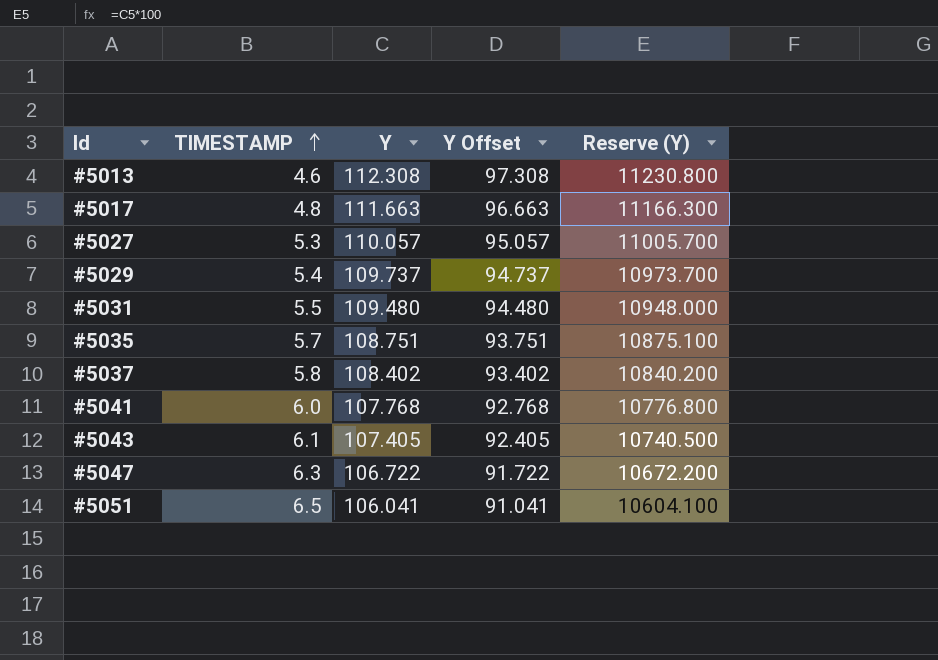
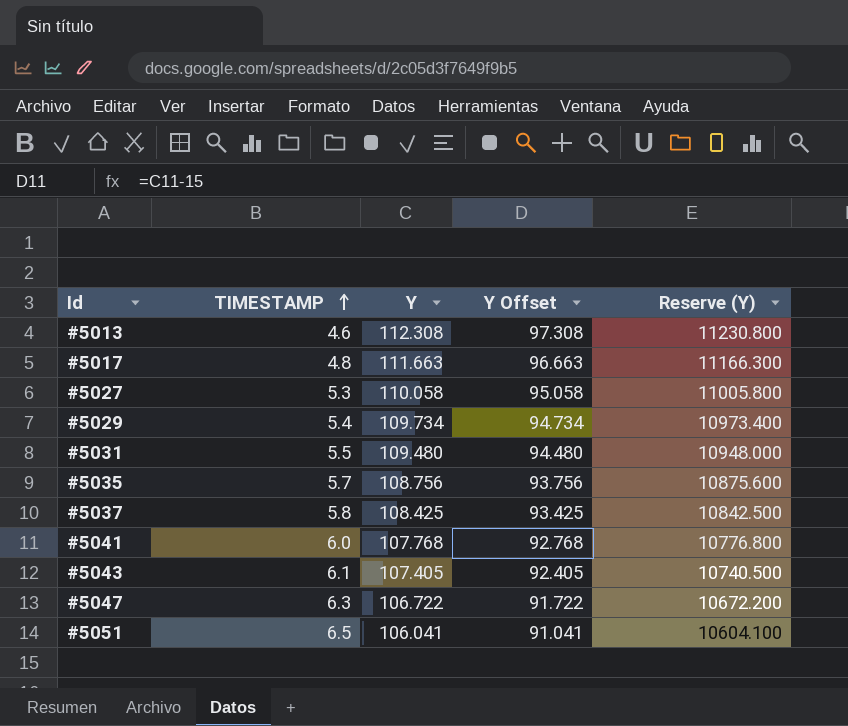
#5027 | Y: 110.057 -> 110.058
#5027 | Y Offset: 95.057 -> 95.058
#5027 | Reserve (Y): 11005.700 -> 11005.800
#5029 | Y: 109.737 -> 109.734
#5029 | Y Offset: 94.737 -> 94.734
#5029 | Reserve (Y): 10973.700 -> 10973.400
#5035 | Y: 108.751 -> 108.756
#5035 | Y Offset: 93.751 -> 93.756
#5035 | Reserve (Y): 10875.100 -> 10875.600
#5037 | Y: 108.402 -> 108.425
#5037 | Y Offset: 93.402 -> 93.425
#5037 | Reserve (Y): 10840.200 -> 10842.500

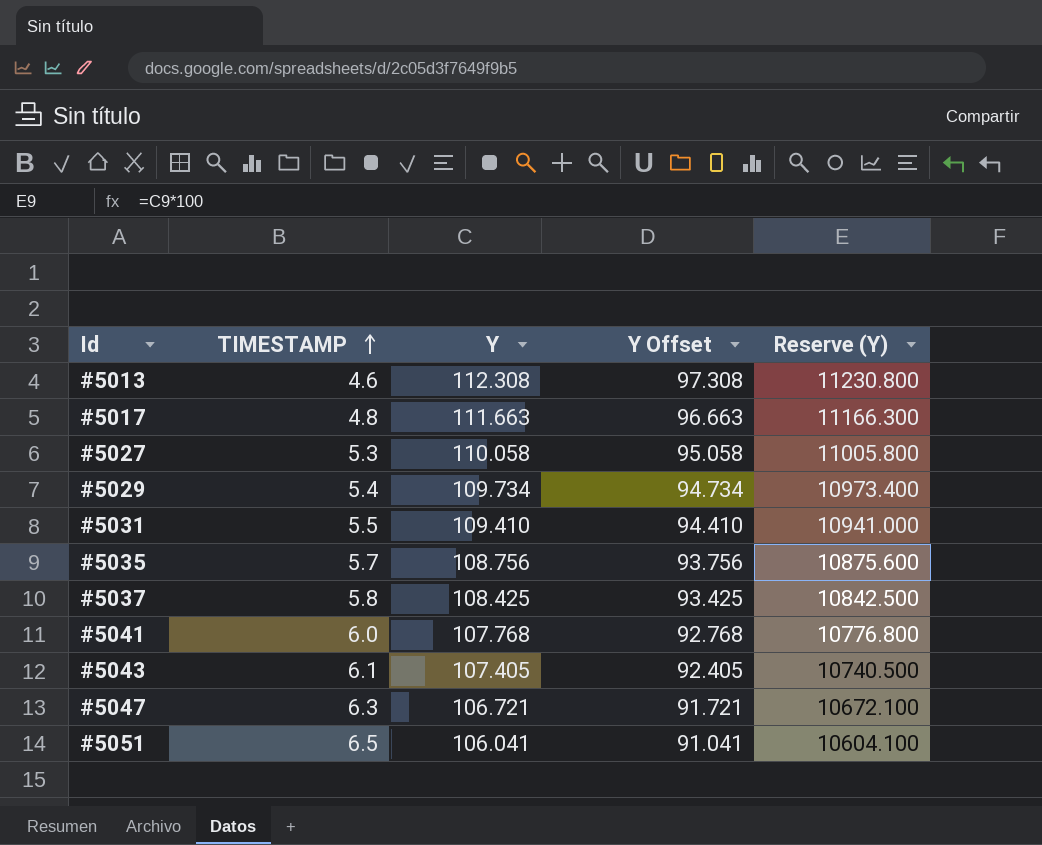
#5031 | Y: 109.480 -> 109.410
#5031 | Y Offset: 94.480 -> 94.410
#5031 | Reserve (Y): 10948.000 -> 10941.000
#5047 | Y: 106.722 -> 106.721
#5047 | Y Offset: 91.722 -> 91.721
#5047 | Reserve (Y): 10672.200 -> 10672.100

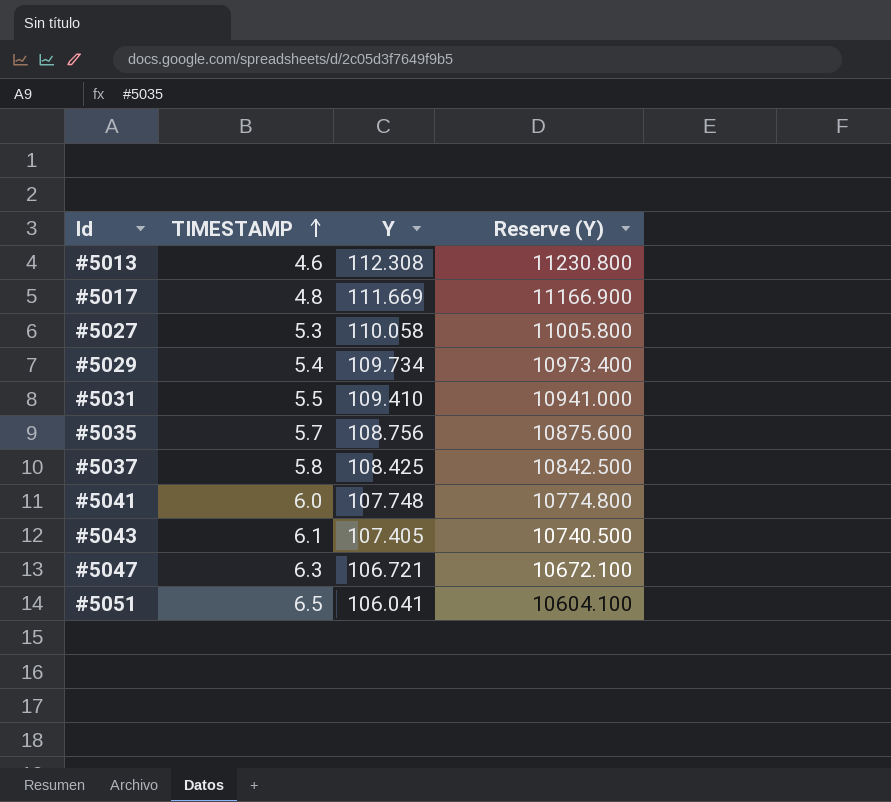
column Y Offset | formula: [Y] - 15 -> none
#5017 | Y: 111.663 -> 111.669
#5017 | Reserve (Y): 11166.300 -> 11166.900
#5041 | Y: 107.768 -> 107.748
#5041 | Reserve (Y): 10776.800 -> 10774.800

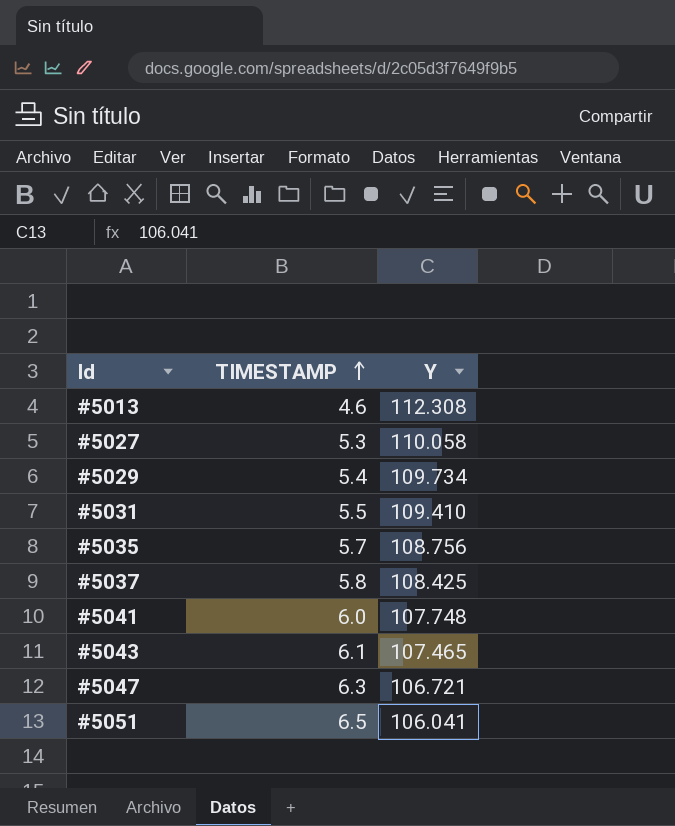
column Reserve (Y) | formula: [Y] * 100 -> none
row #5017: 4.8 | 111.669 | 11166.900 -> none
#5043 | Y: 107.405 -> 107.465

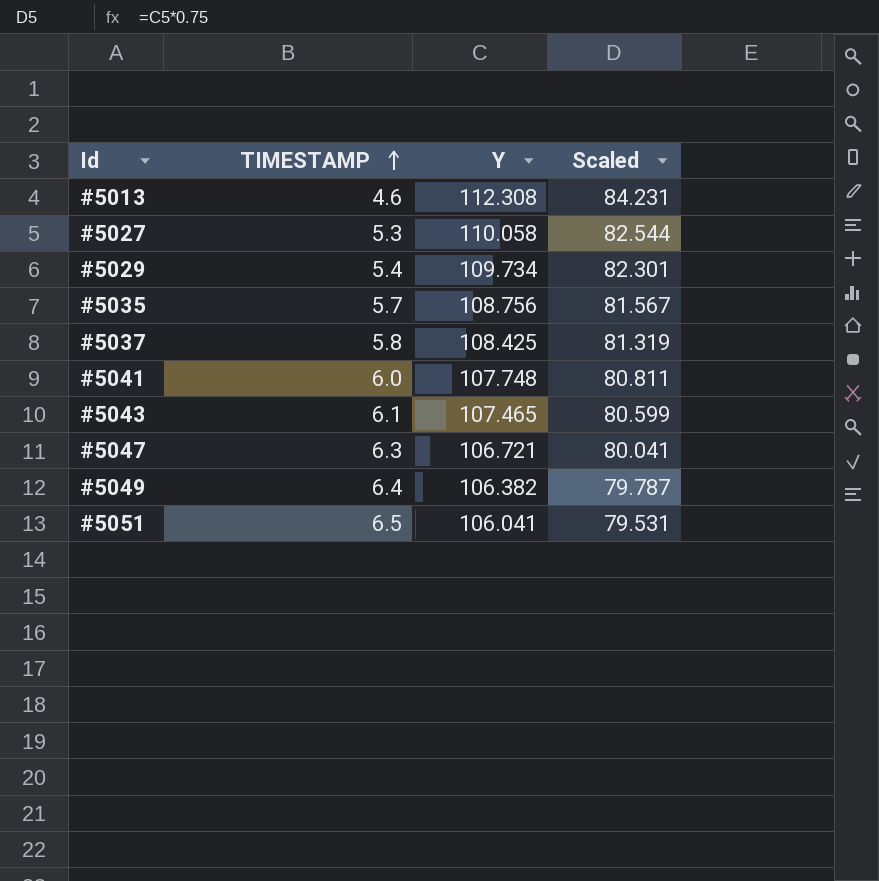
column Scaled | formula: none -> [Y] * 0.75
row #5031: 5.5 | 109.410 -> none
row #5049: none -> 6.4 | 106.382 | 79.787

